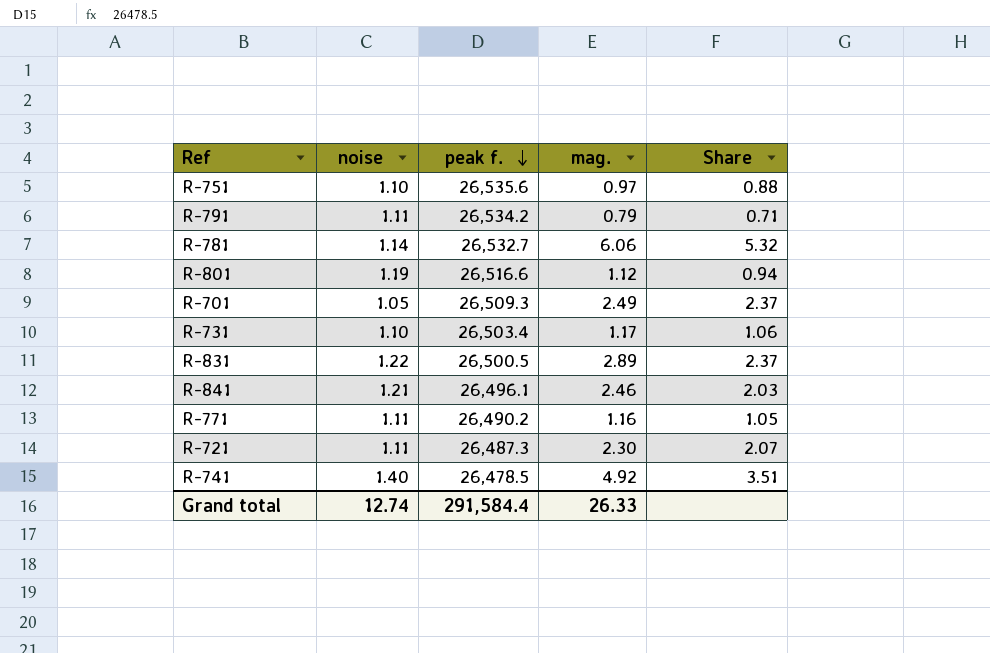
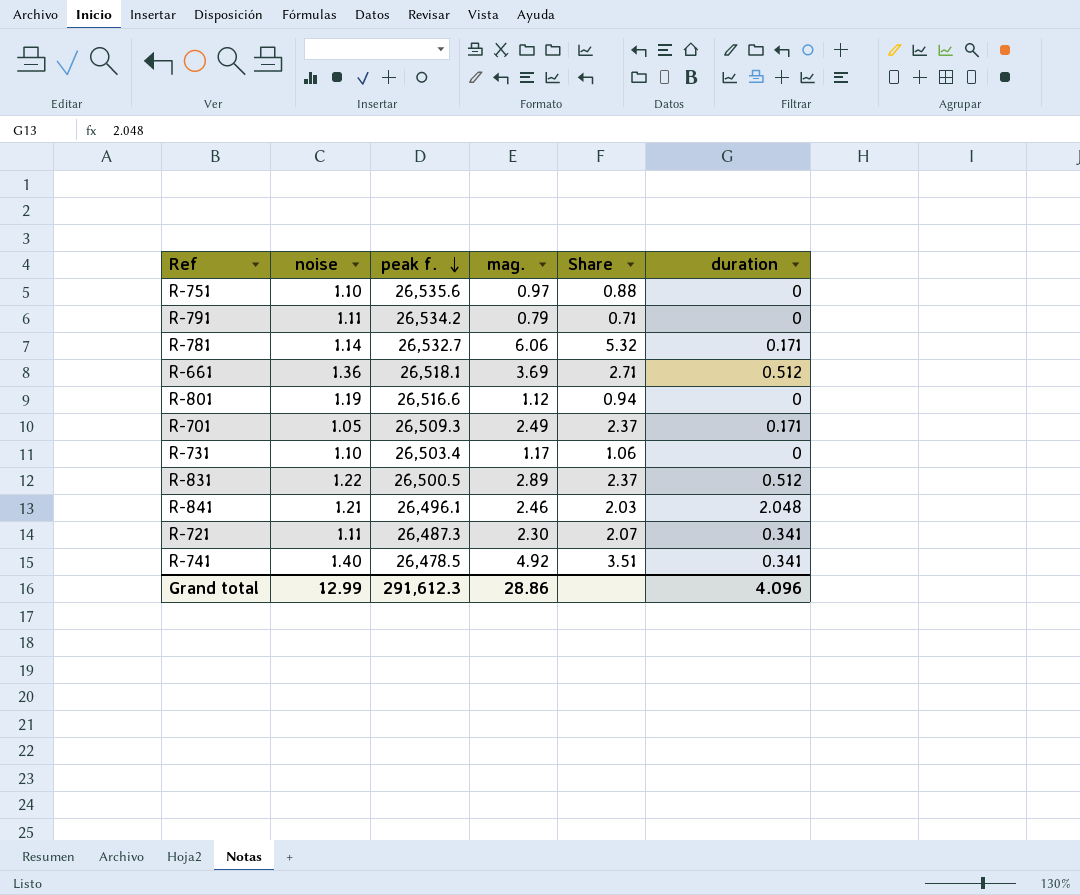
column duration | position: none -> 6
row R-771: 1.11 | 26,490.2 | 1.16 | 1.05 -> none
row R-661: none -> 1.36 | 26,518.1 | 3.69 | 2.71 | 0.512
Grand total | noise: 12.74 -> 12.99
Grand total | peak f.: 291,584.4 -> 291,612.3
Grand total | mag.: 26.33 -> 28.86

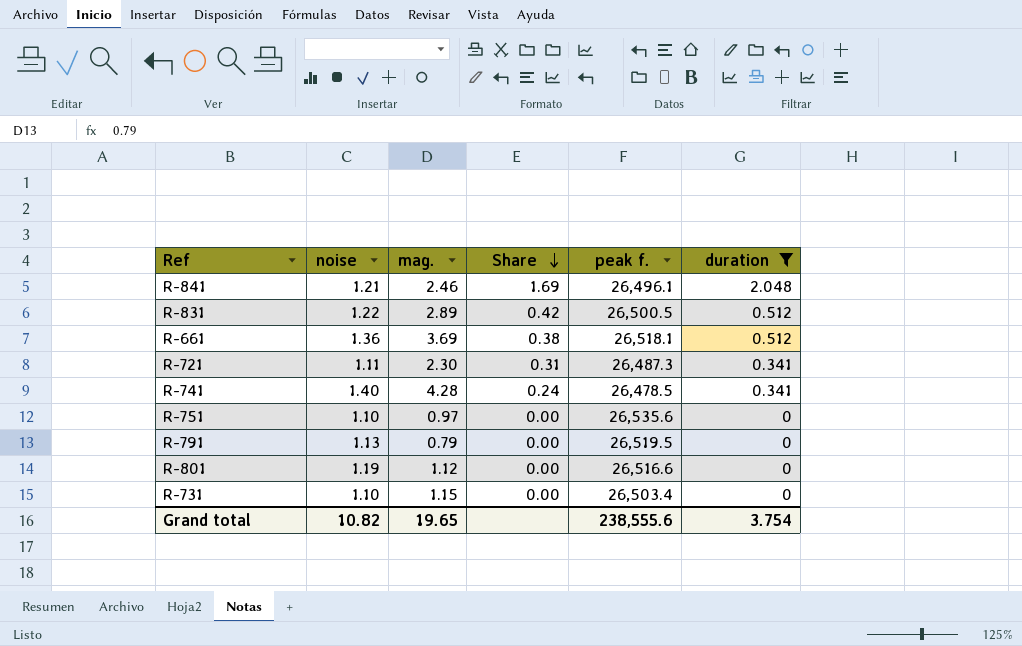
filter: none -> duration != 0.171
row order: peak f. descending -> Share descending
column Share | formula: [mag.] / [noise] -> [duration] / [noise]
column peak f. | position: 3 -> 5
R-741 | mag.: 4.92 -> 4.28
R-791 | noise: 1.11 -> 1.13
R-791 | peak f.: 26,534.2 -> 26,519.5
R-731 | mag.: 1.17 -> 1.15
Grand total | noise: 12.99 -> 10.82
Grand total | mag.: 28.86 -> 19.65
Grand total | peak f.: 291,612.3 -> 238,555.6
Grand total | duration: 4.096 -> 3.754

